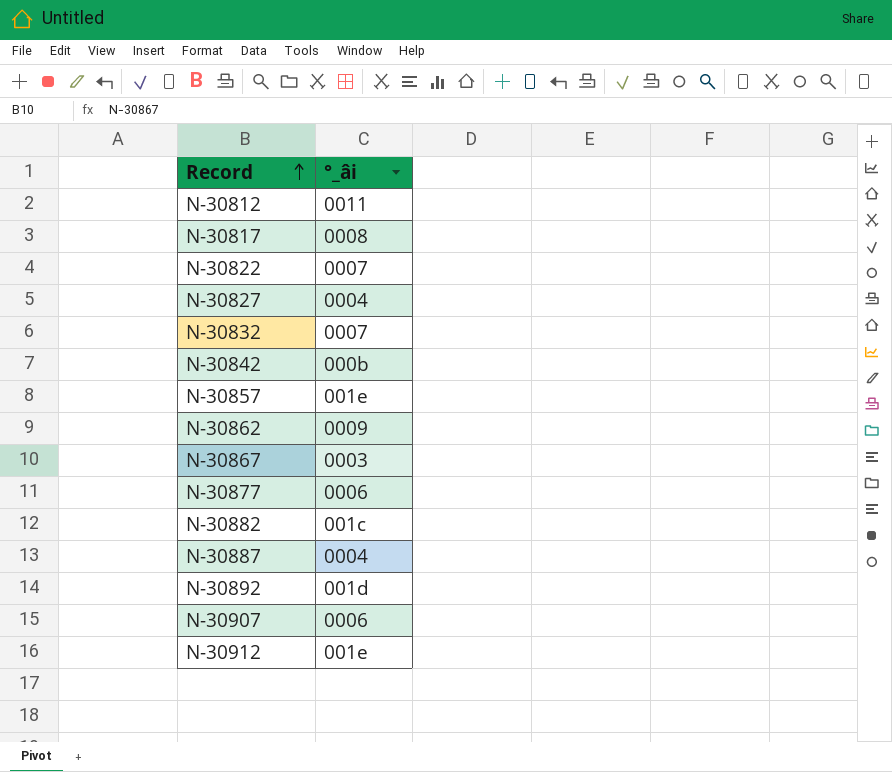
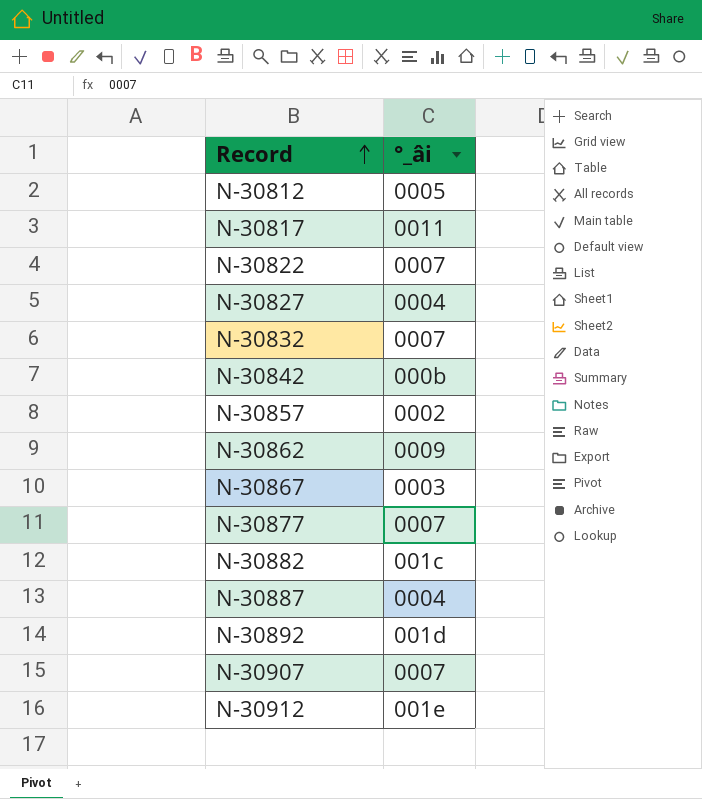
N-30812 | °_âi: 0011 -> 0005
N-30817 | °_âi: 0008 -> 0011
N-30857 | °_âi: 001e -> 0002
N-30877 | °_âi: 0006 -> 0007
N-30907 | °_âi: 0006 -> 0007

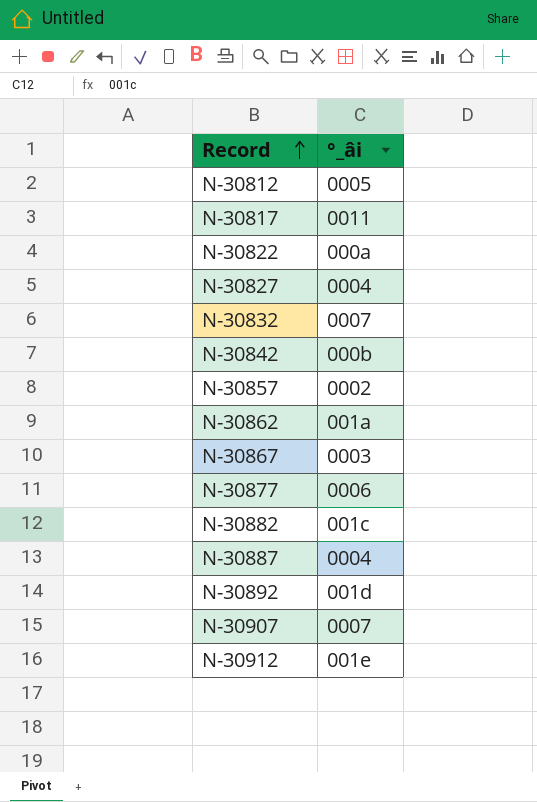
N-30822 | °_âi: 0007 -> 000a
N-30862 | °_âi: 0009 -> 001a
N-30877 | °_âi: 0007 -> 0006

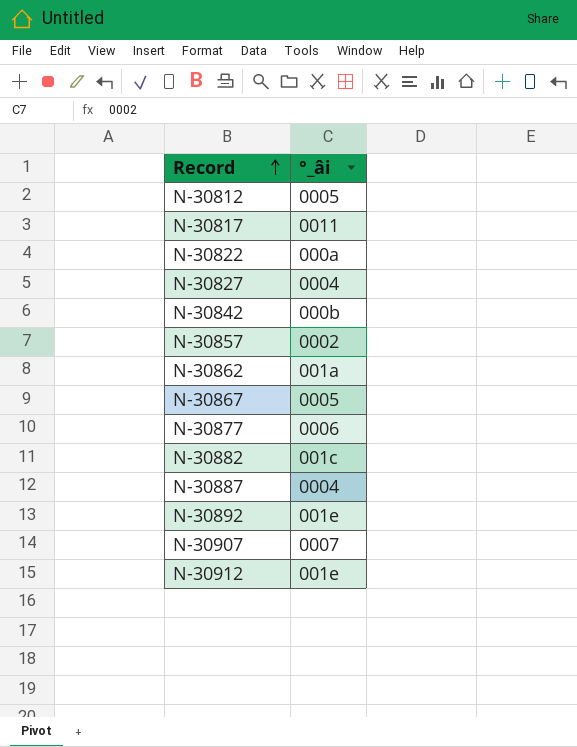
row N-30832: 0007 -> none
N-30867 | °_âi: 0003 -> 0005
N-30892 | °_âi: 001d -> 001e

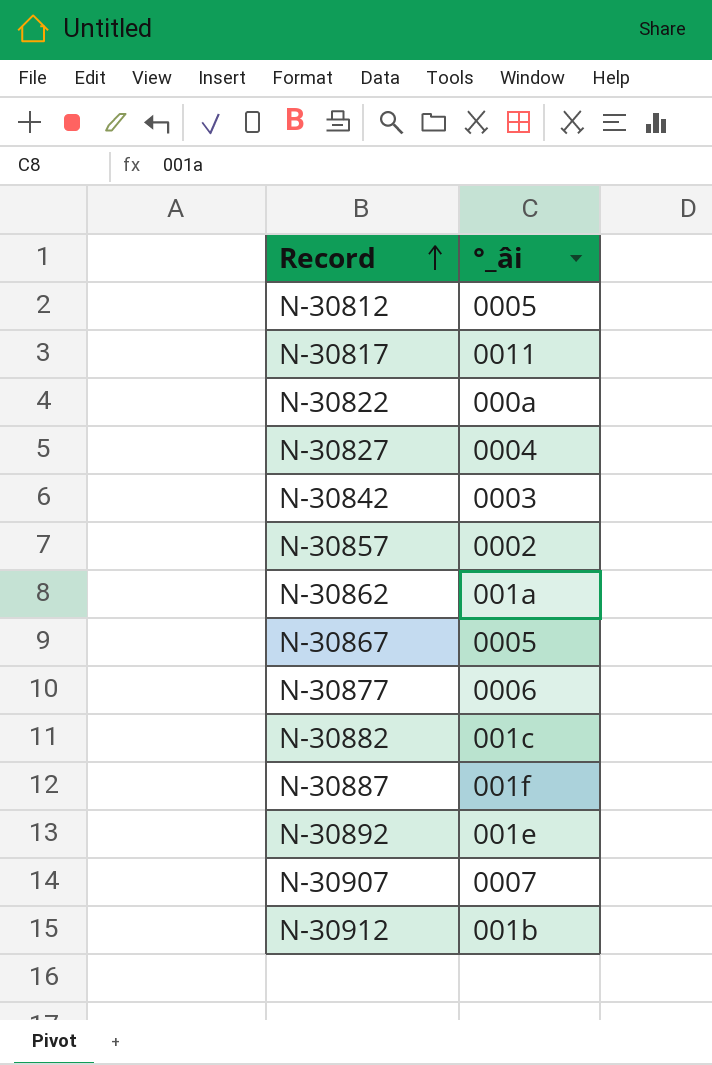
N-30842 | °_âi: 000b -> 0003
N-30887 | °_âi: 0004 -> 001f
N-30912 | °_âi: 001e -> 001b

